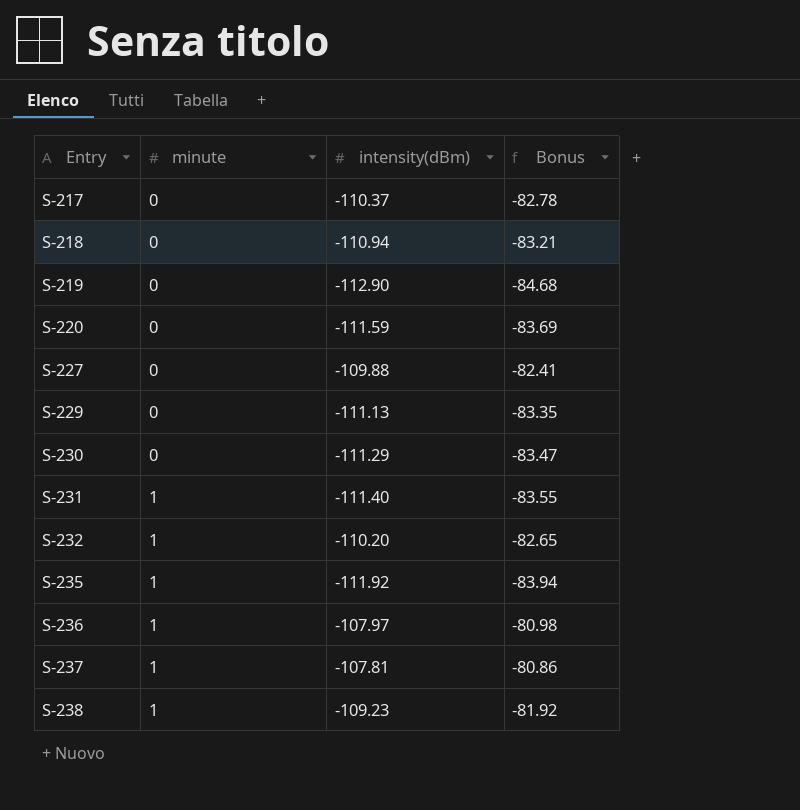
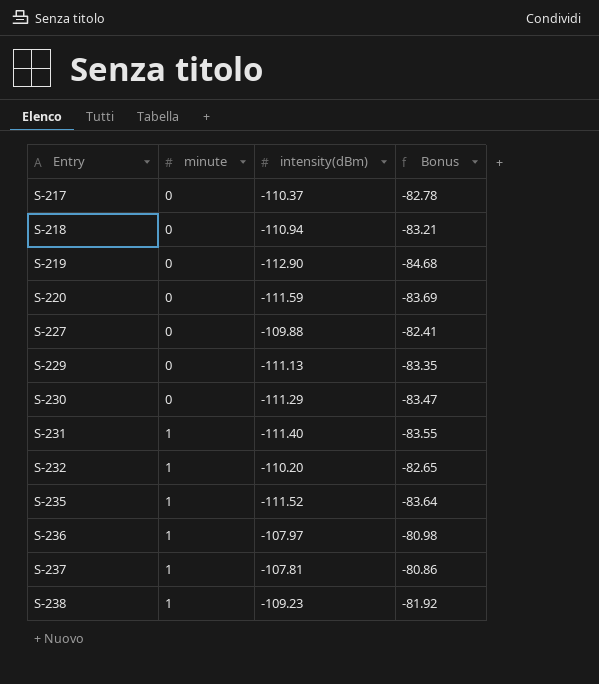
S-235 | intensity(dBm): -111.92 -> -111.52
S-235 | Bonus: -83.94 -> -83.64

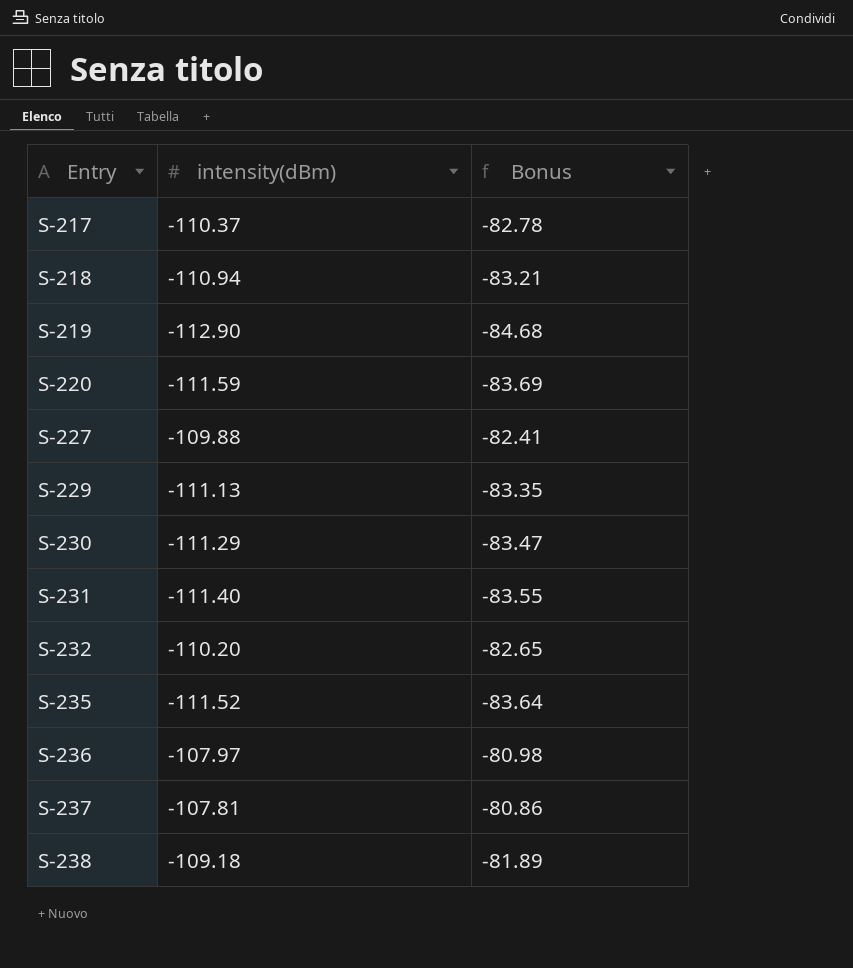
column minute | position: 2 -> none
S-238 | intensity(dBm): -109.23 -> -109.18
S-238 | Bonus: -81.92 -> -81.89

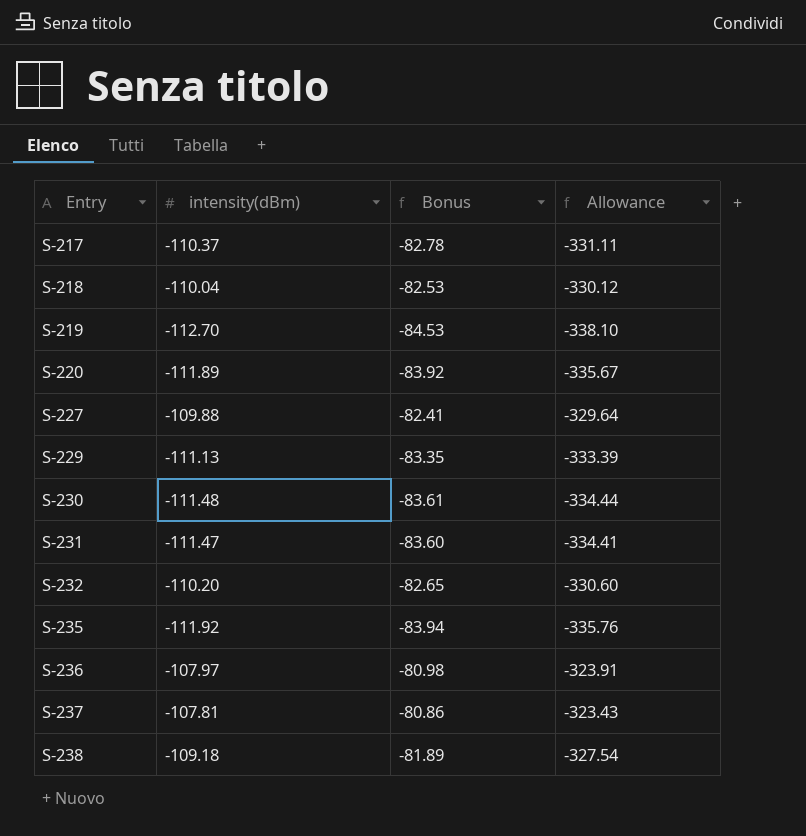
column Allowance | formula: none -> [intensity(dBm)] * 3
S-218 | intensity(dBm): -110.94 -> -110.04
S-218 | Bonus: -83.21 -> -82.53
S-219 | intensity(dBm): -112.90 -> -112.70
S-219 | Bonus: -84.68 -> -84.53
S-220 | intensity(dBm): -111.59 -> -111.89
S-220 | Bonus: -83.69 -> -83.92
S-230 | intensity(dBm): -111.29 -> -111.48
S-230 | Bonus: -83.47 -> -83.61
S-231 | intensity(dBm): -111.40 -> -111.47
S-231 | Bonus: -83.55 -> -83.60
S-235 | intensity(dBm): -111.52 -> -111.92
S-235 | Bonus: -83.64 -> -83.94

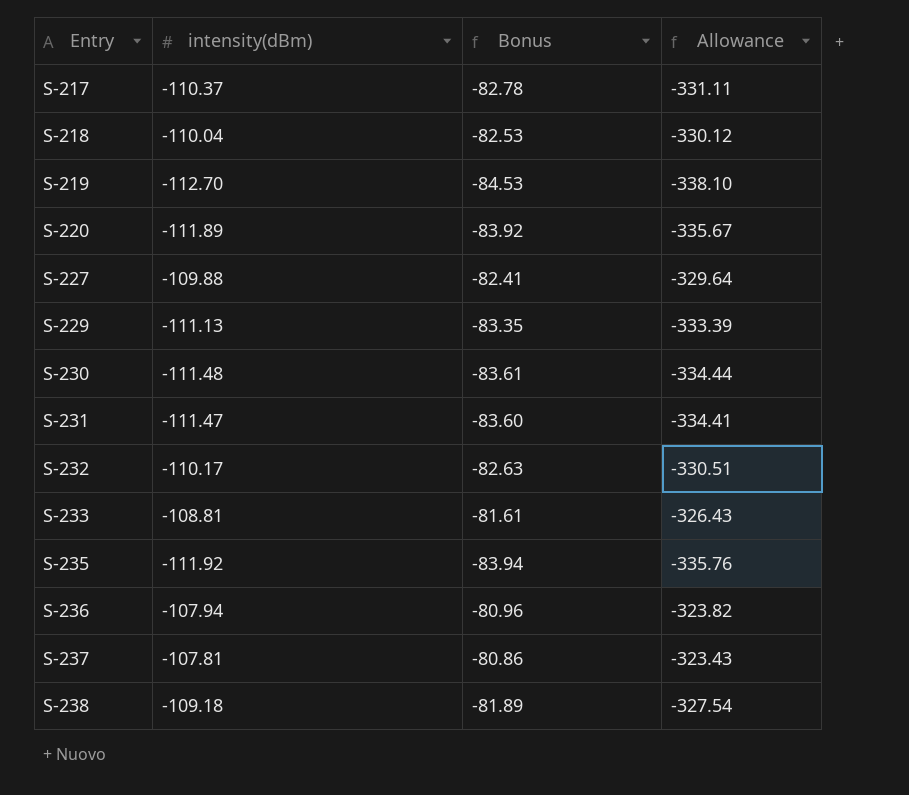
S-232 | intensity(dBm): -110.20 -> -110.17
S-232 | Bonus: -82.65 -> -82.63
S-232 | Allowance: -330.60 -> -330.51
row S-233: none -> -108.81 | -81.61 | -326.43
S-236 | intensity(dBm): -107.97 -> -107.94
S-236 | Bonus: -80.98 -> -80.96
S-236 | Allowance: -323.91 -> -323.82

